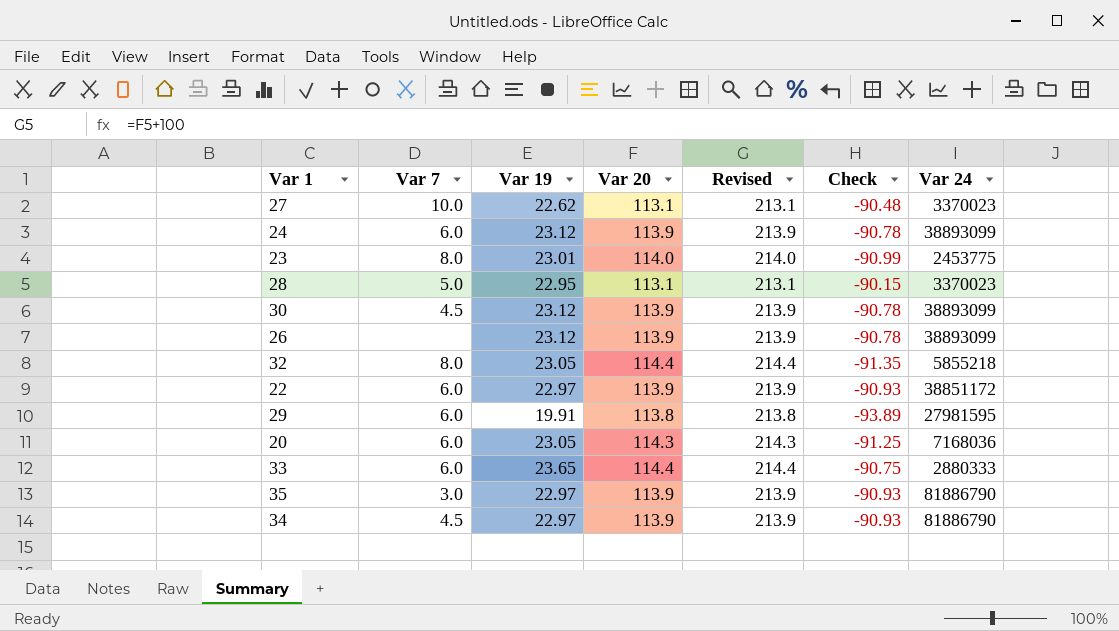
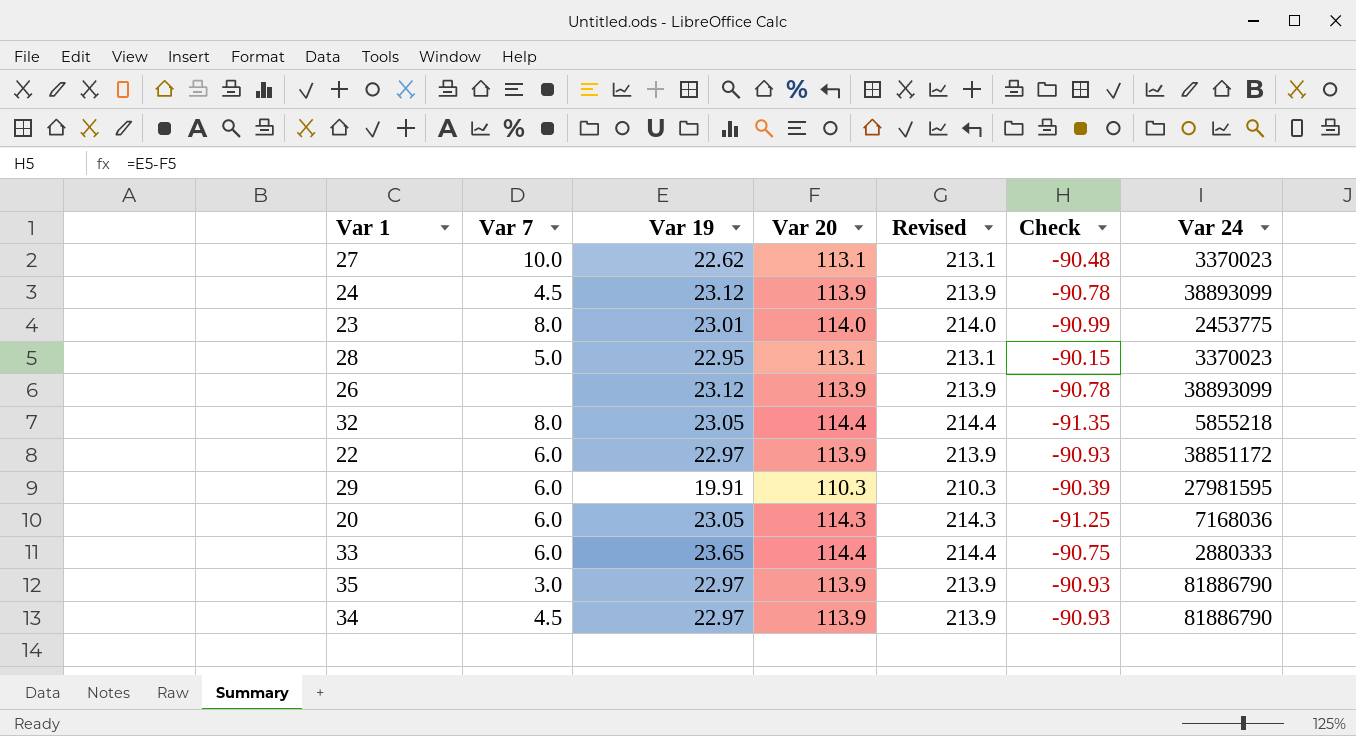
row 30: 4.5 | 23.12 | 113.9 | 213.9 | -90.78 | 38893099 -> none
24 | Var 7: 6.0 -> 4.5
29 | Var 20: 113.8 -> 110.3
29 | Revised: 213.8 -> 210.3
29 | Check: -93.89 -> -90.39

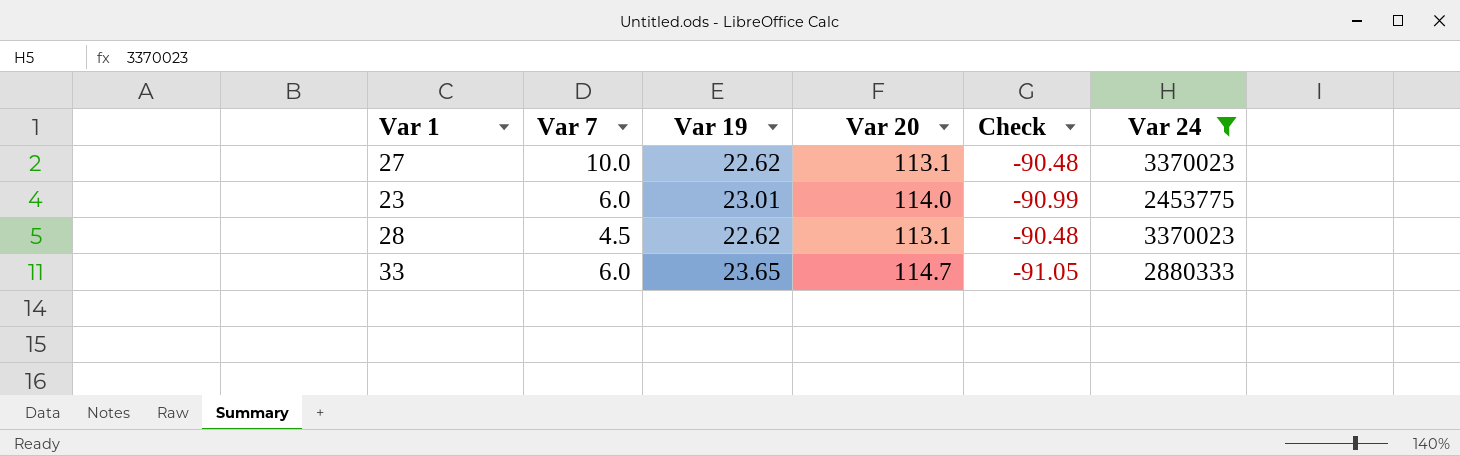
filter: none -> Var 24 <= 3370023
column Revised | formula: [Var 20] + 100 -> none
23 | Var 7: 8.0 -> 6.0
28 | Var 7: 5.0 -> 4.5
28 | Var 19: 22.95 -> 22.62
28 | Check: -90.15 -> -90.48
33 | Var 20: 114.4 -> 114.7
33 | Check: -90.75 -> -91.05

